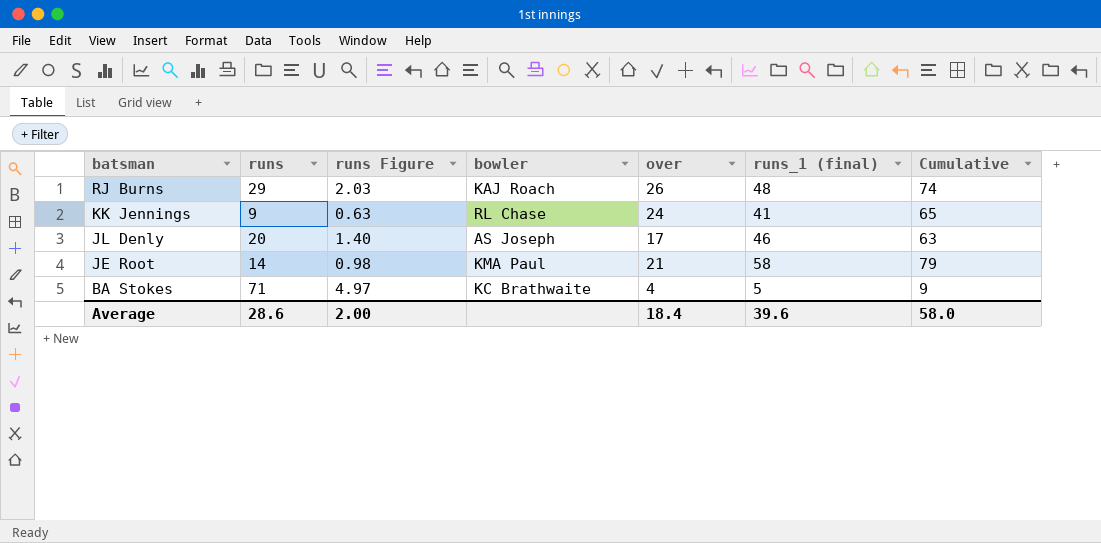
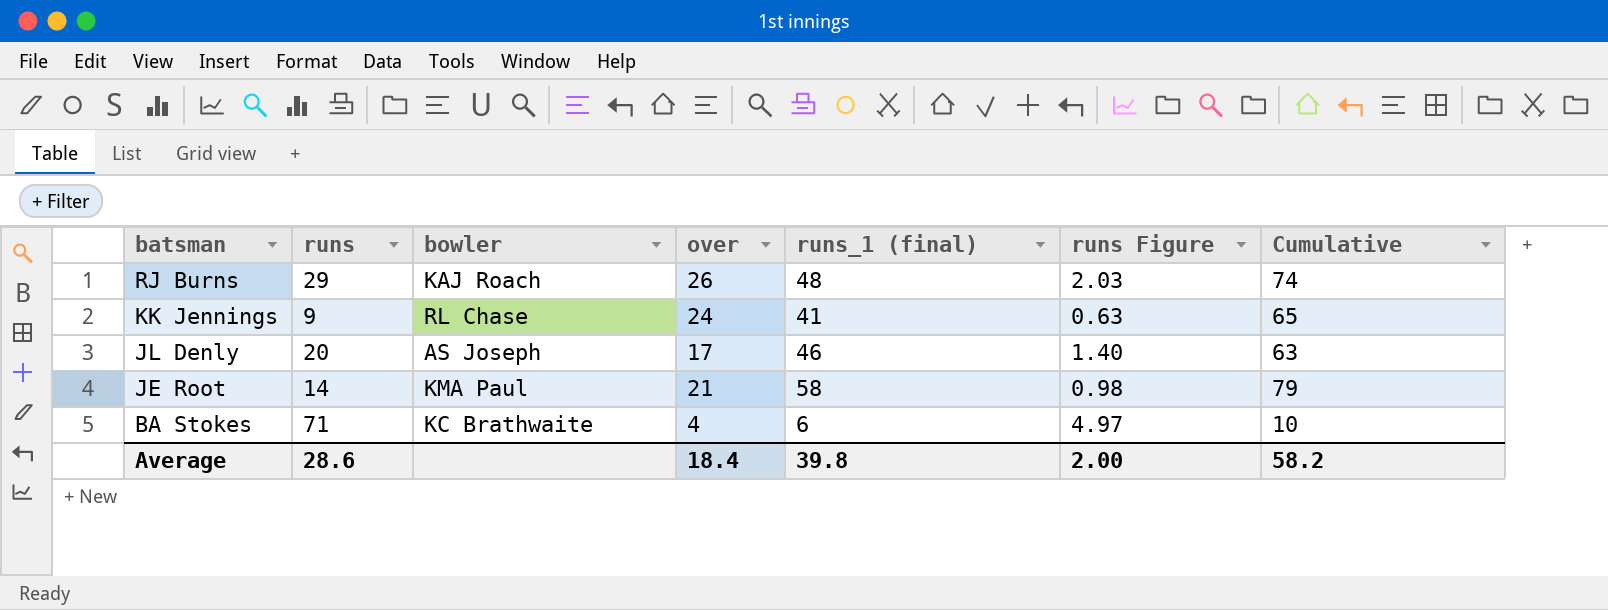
column runs Figure | position: 3 -> 6
BA Stokes | runs_1 (final): 5 -> 6
BA Stokes | Cumulative: 9 -> 10
Average | runs_1 (final): 39.6 -> 39.8
Average | Cumulative: 58.0 -> 58.2

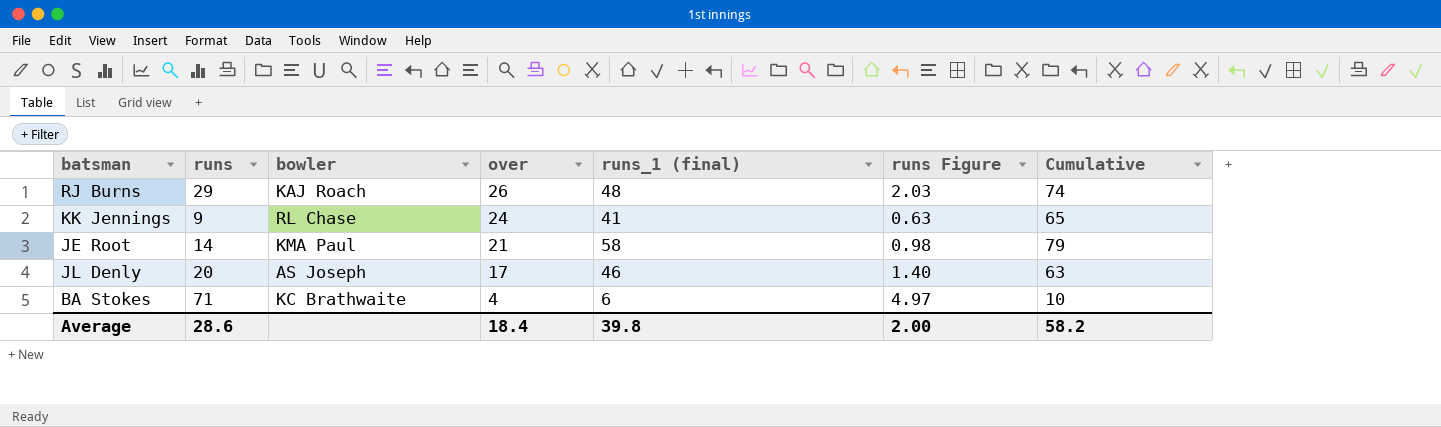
row order: batsman descending -> over descending

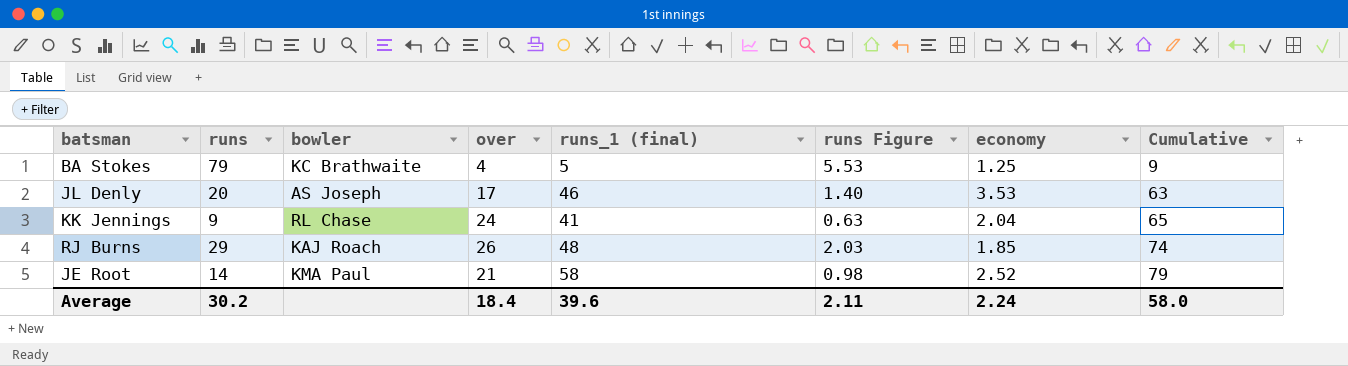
row order: over descending -> Cumulative ascending
column economy | position: none -> 7
BA Stokes | runs: 71 -> 79
BA Stokes | runs_1 (final): 6 -> 5
BA Stokes | runs Figure: 4.97 -> 5.53
BA Stokes | Cumulative: 10 -> 9
Average | runs: 28.6 -> 30.2
Average | runs_1 (final): 39.8 -> 39.6
Average | runs Figure: 2.00 -> 2.11
Average | Cumulative: 58.2 -> 58.0

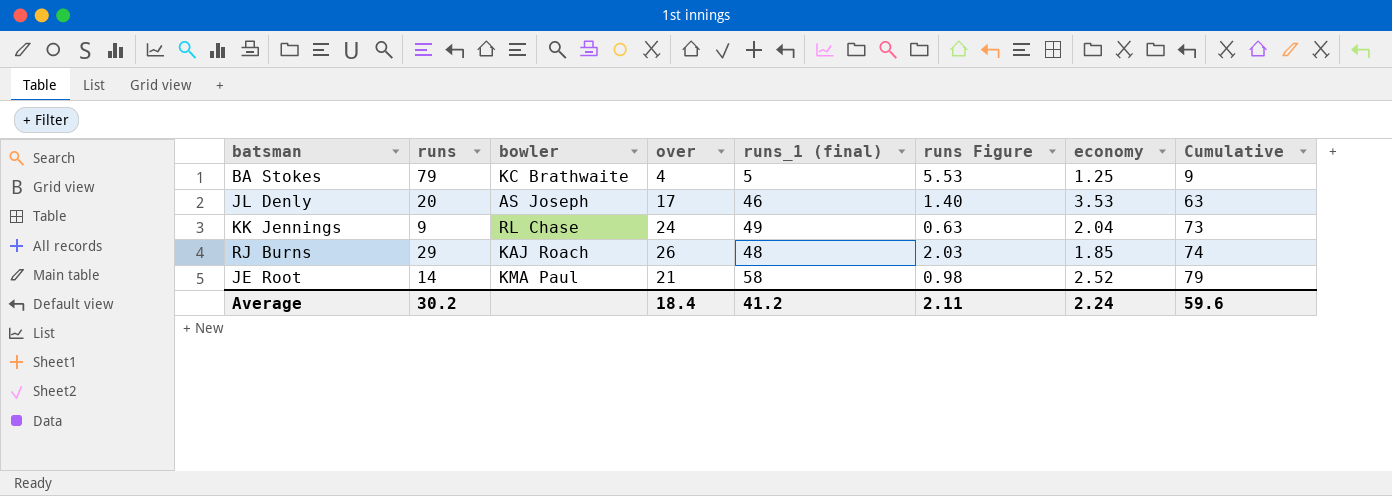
KK Jennings | runs_1 (final): 41 -> 49
KK Jennings | Cumulative: 65 -> 73
Average | runs_1 (final): 39.6 -> 41.2
Average | Cumulative: 58.0 -> 59.6

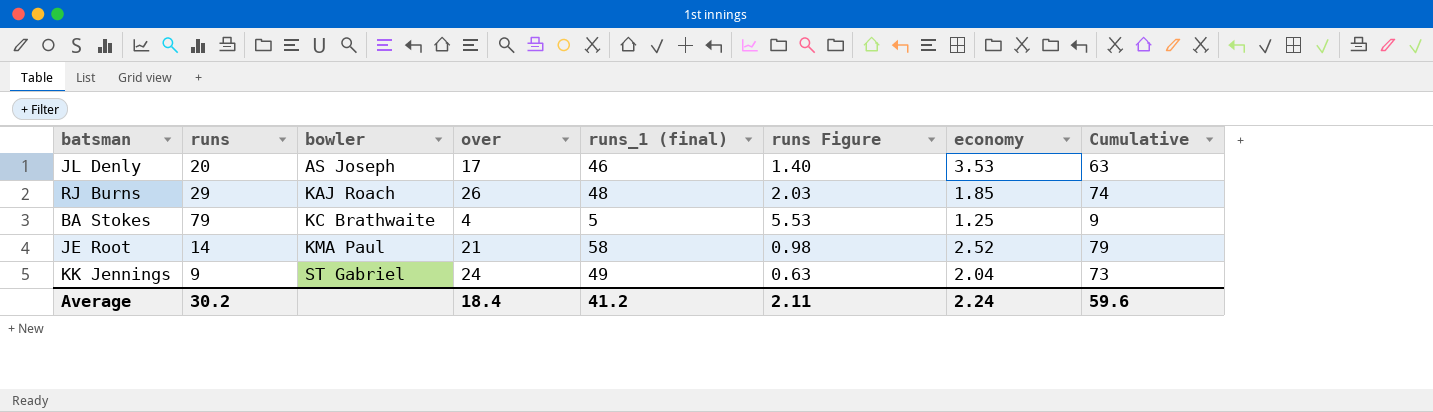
row order: Cumulative ascending -> bowler ascending
KK Jennings | bowler: RL Chase -> ST Gabriel

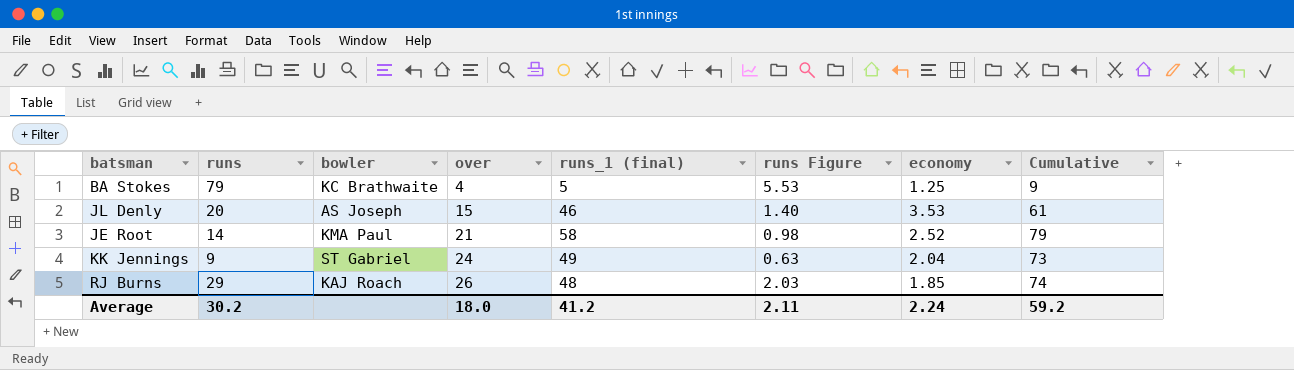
row order: bowler ascending -> over ascending
JL Denly | over: 17 -> 15
JL Denly | Cumulative: 63 -> 61
Average | over: 18.4 -> 18.0
Average | Cumulative: 59.6 -> 59.2

